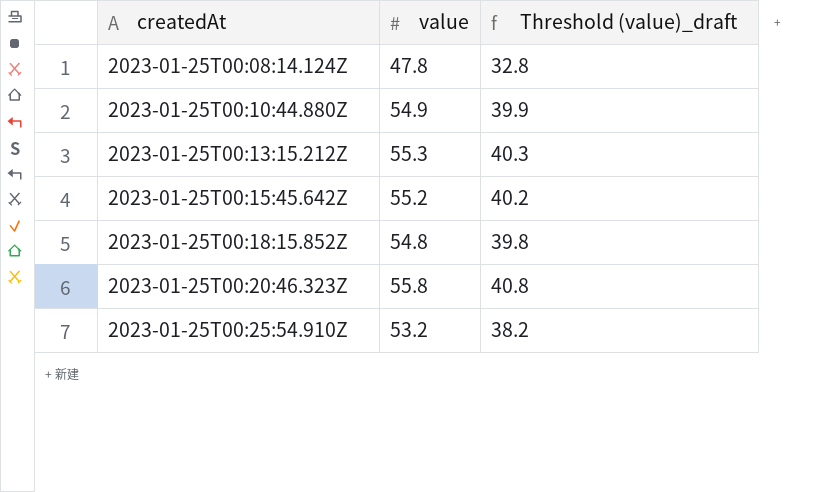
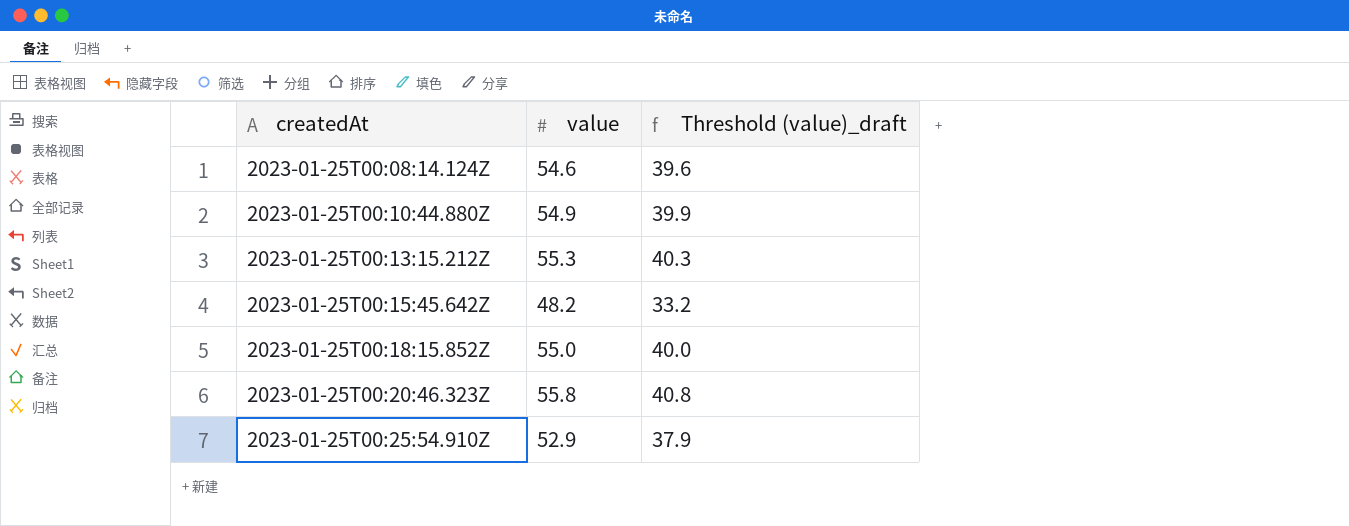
2023-01-25T00:08:14.124Z | value: 47.8 -> 54.6
2023-01-25T00:08:14.124Z | Threshold (value)_draft: 32.8 -> 39.6
2023-01-25T00:15:45.642Z | value: 55.2 -> 48.2
2023-01-25T00:15:45.642Z | Threshold (value)_draft: 40.2 -> 33.2
2023-01-25T00:18:15.852Z | value: 54.8 -> 55.0
2023-01-25T00:18:15.852Z | Threshold (value)_draft: 39.8 -> 40.0
2023-01-25T00:25:54.910Z | value: 53.2 -> 52.9
2023-01-25T00:25:54.910Z | Threshold (value)_draft: 38.2 -> 37.9

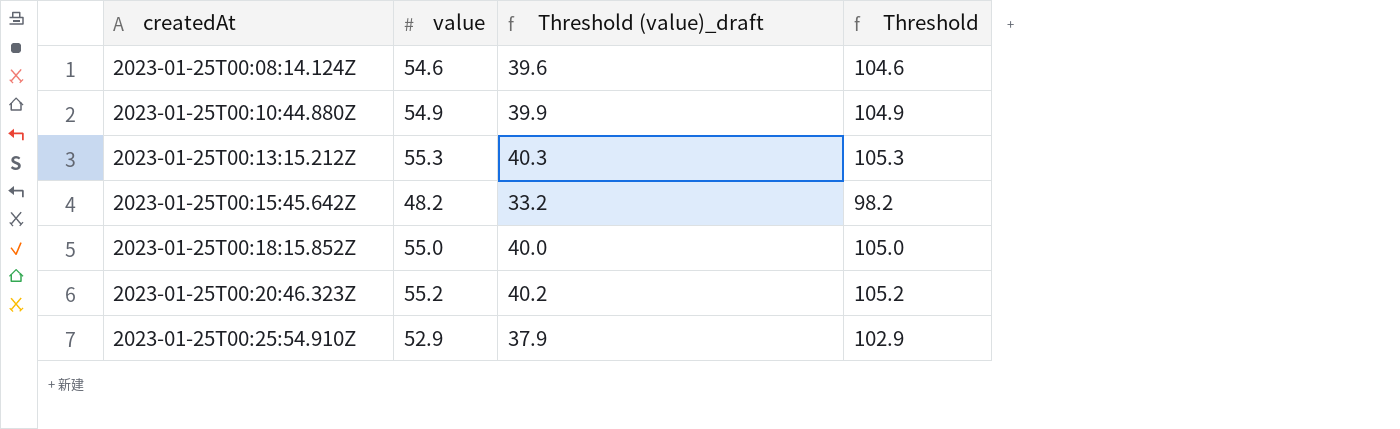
column Threshold | formula: none -> [value] + 50
2023-01-25T00:20:46.323Z | value: 55.8 -> 55.2
2023-01-25T00:20:46.323Z | Threshold (value)_draft: 40.8 -> 40.2

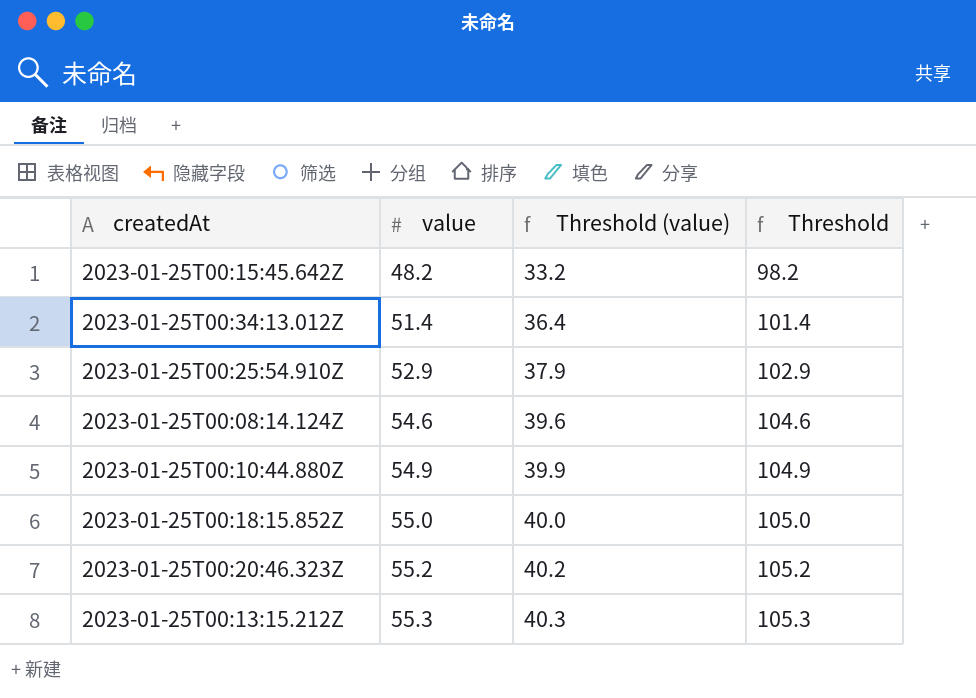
row order: createdAt ascending -> value ascending
column name: Threshold (value)_draft -> Threshold (value)
row 2023-01-25T00:34:13.012Z: none -> 51.4 | 36.4 | 101.4

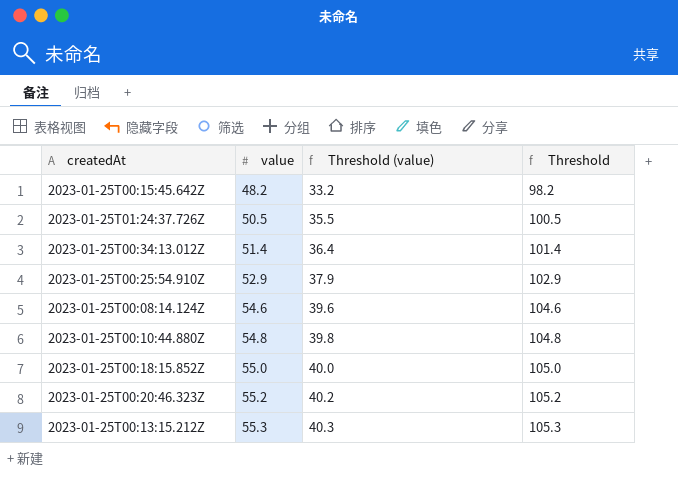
row 2023-01-25T01:24:37.726Z: none -> 50.5 | 35.5 | 100.5
2023-01-25T00:10:44.880Z | value: 54.9 -> 54.8
2023-01-25T00:10:44.880Z | Threshold (value): 39.9 -> 39.8
2023-01-25T00:10:44.880Z | Threshold: 104.9 -> 104.8

